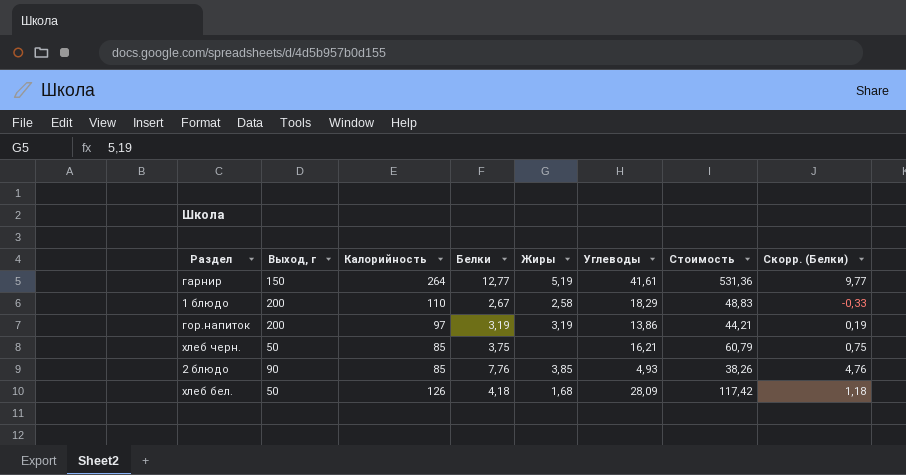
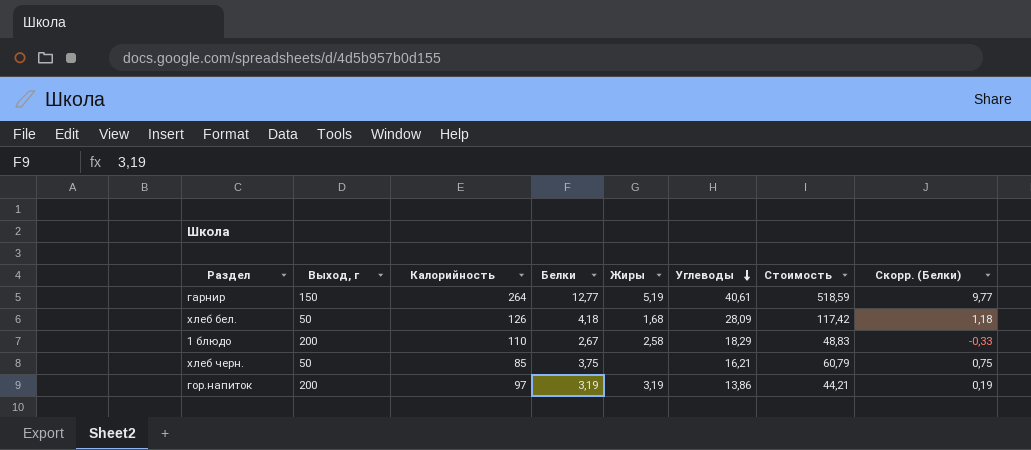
row order: none -> Углеводы descending
row 2 блюдо: 90 | 85 | 7,76 | 3,85 | 4,93 | 38,26 | 4,76 -> none
гарнир | Углеводы: 41,61 -> 40,61
гарнир | Стоимость: 531,36 -> 518,59

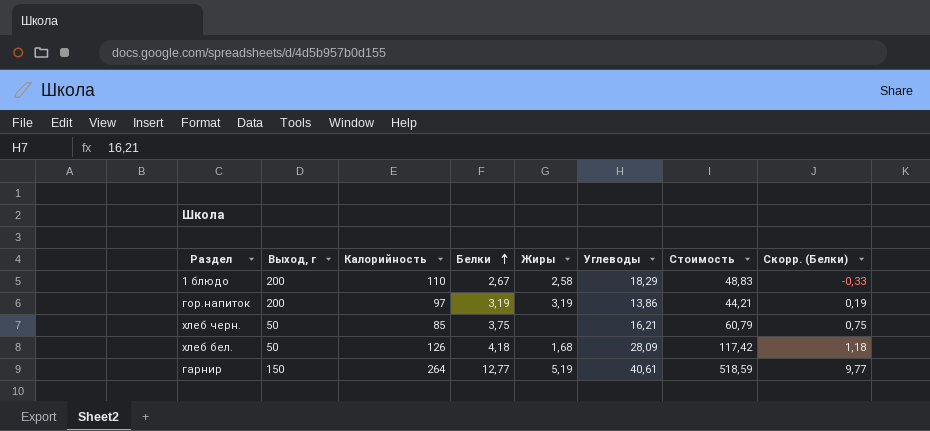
row order: Углеводы descending -> Белки ascending

